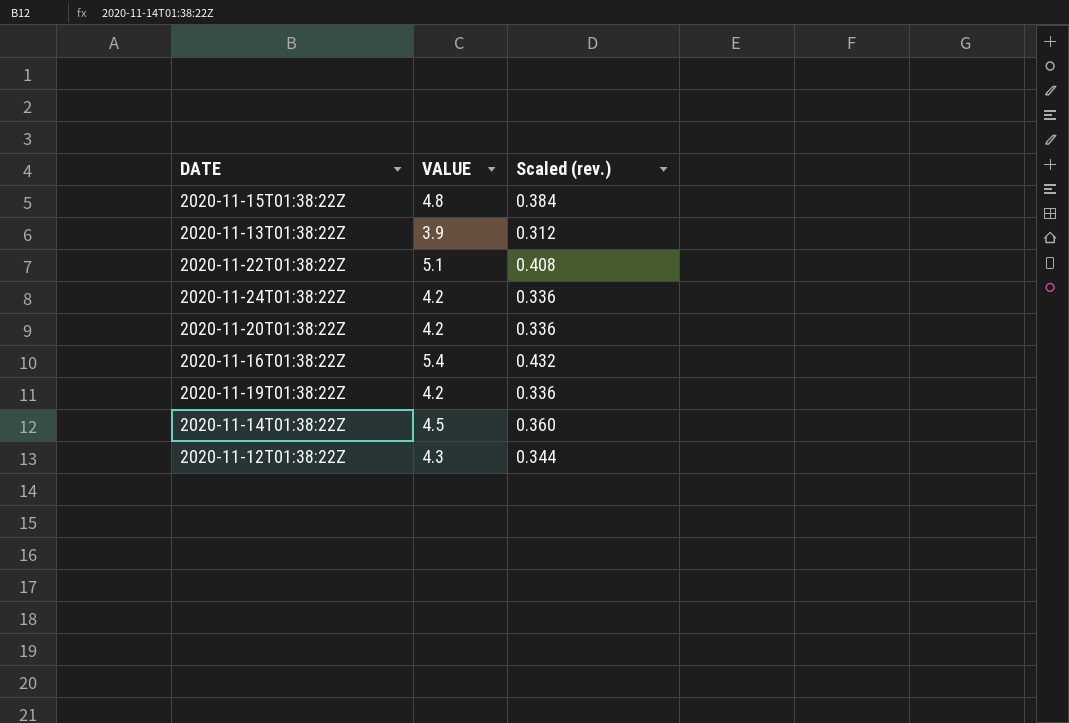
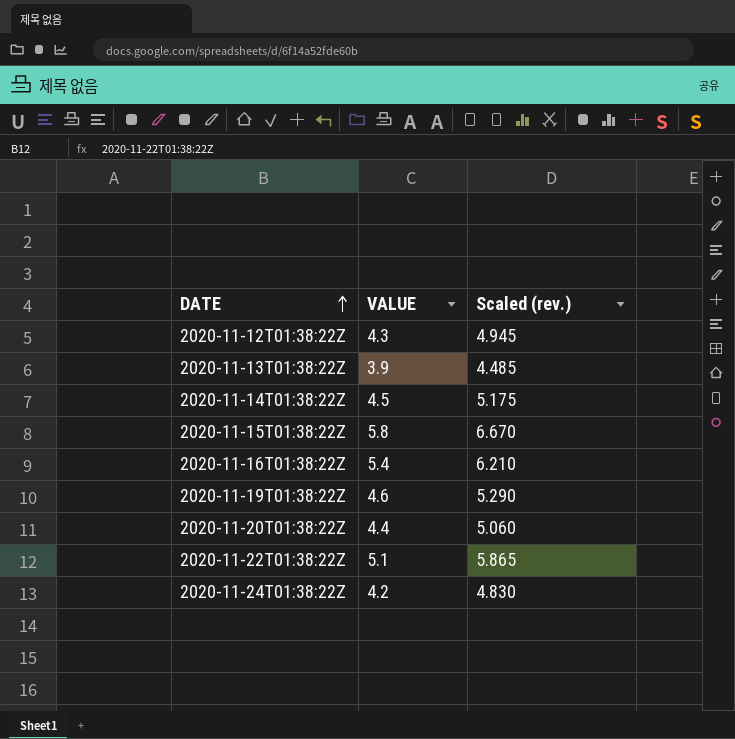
row order: none -> DATE ascending
column Scaled (rev.) | formula: [VALUE] * 0.08 -> [VALUE] * 1.15
2020-11-15T01:38:22Z | VALUE: 4.8 -> 5.8
2020-11-19T01:38:22Z | VALUE: 4.2 -> 4.6
2020-11-20T01:38:22Z | VALUE: 4.2 -> 4.4

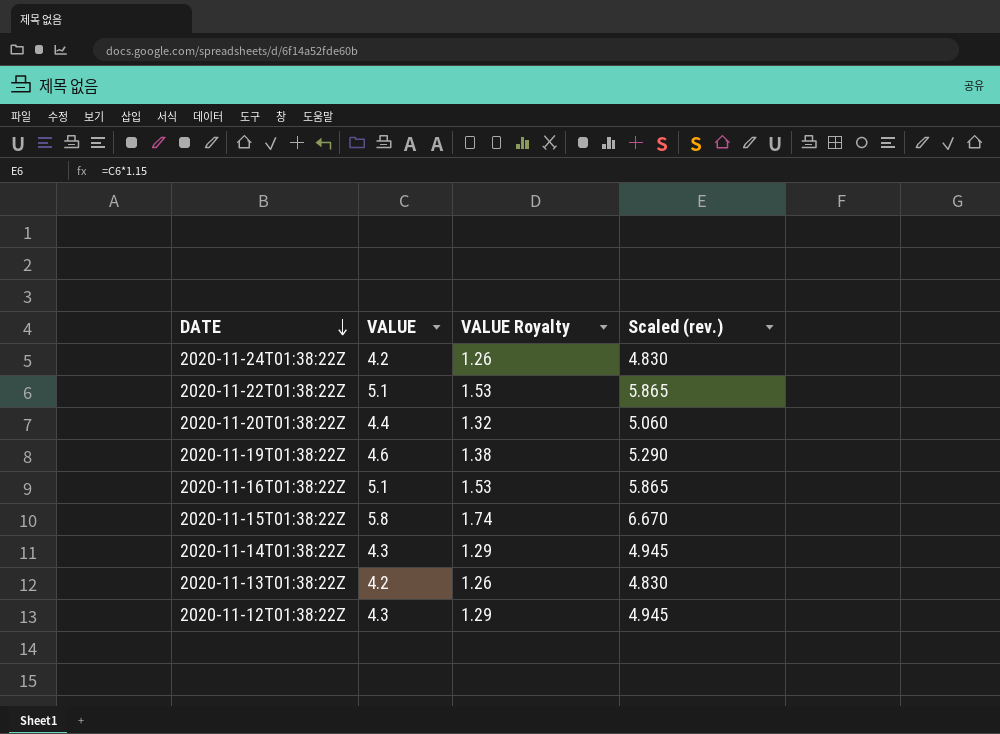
row order: DATE ascending -> DATE descending
column VALUE Royalty | formula: none -> [VALUE] * 0.3
2020-11-16T01:38:22Z | VALUE: 5.4 -> 5.1
2020-11-16T01:38:22Z | Scaled (rev.): 6.210 -> 5.865
2020-11-14T01:38:22Z | VALUE: 4.5 -> 4.3
2020-11-14T01:38:22Z | Scaled (rev.): 5.175 -> 4.945
2020-11-13T01:38:22Z | VALUE: 3.9 -> 4.2
2020-11-13T01:38:22Z | Scaled (rev.): 4.485 -> 4.830

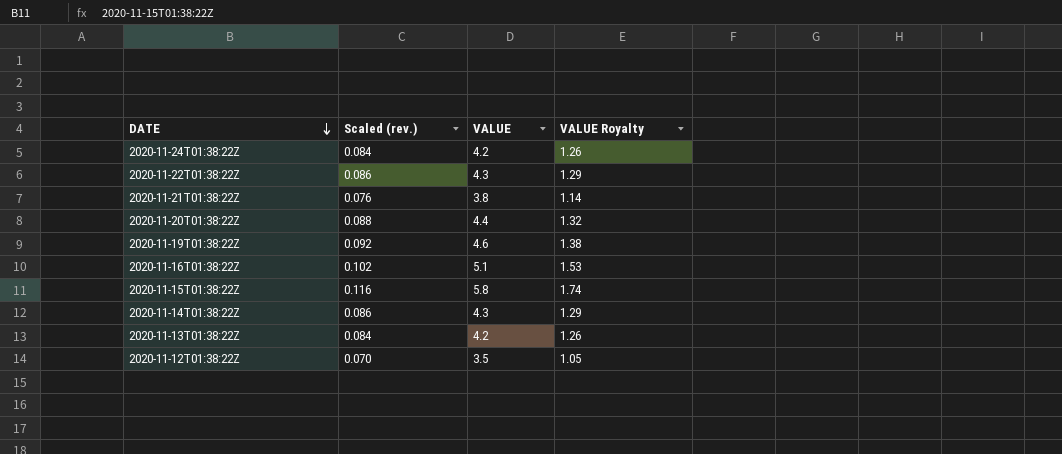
column Scaled (rev.) | formula: [VALUE] * 1.15 -> [VALUE] * 0.02
column Scaled (rev.) | position: 4 -> 2
2020-11-22T01:38:22Z | VALUE: 5.1 -> 4.3
2020-11-22T01:38:22Z | VALUE Royalty: 1.53 -> 1.29
row 2020-11-21T01:38:22Z: none -> 0.076 | 3.8 | 1.14
2020-11-12T01:38:22Z | VALUE: 4.3 -> 3.5
2020-11-12T01:38:22Z | VALUE Royalty: 1.29 -> 1.05

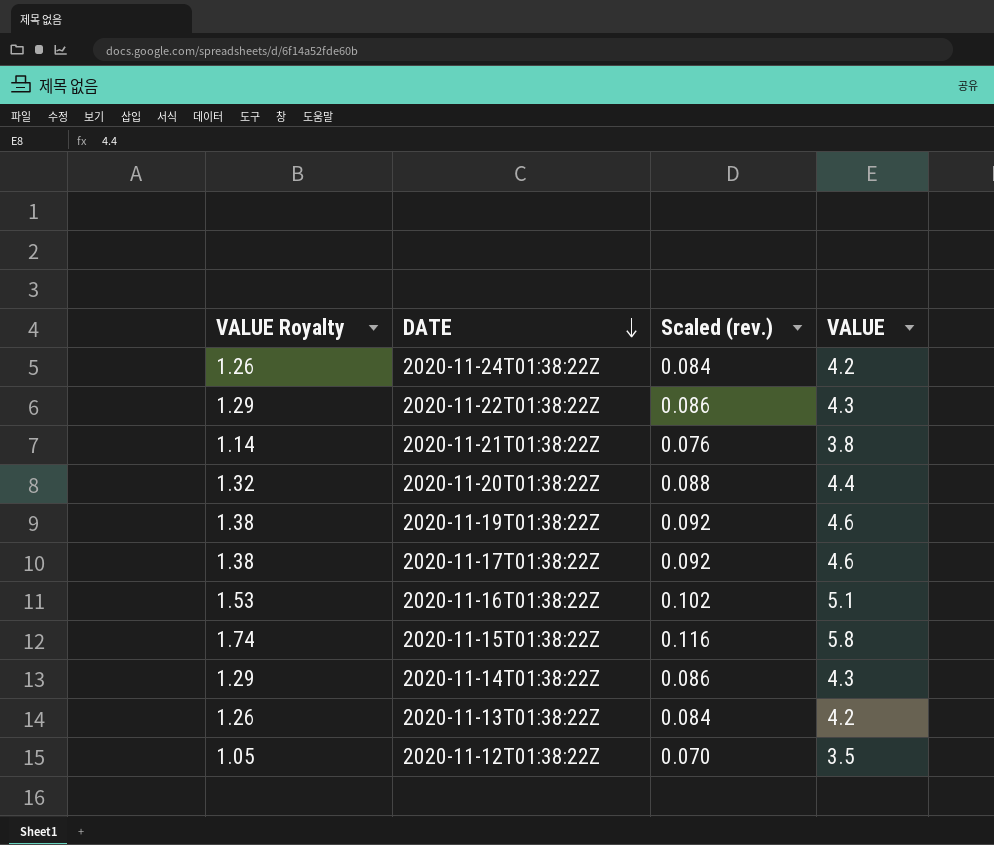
column VALUE Royalty | position: 4 -> 1
row 2020-11-17T01:38:22Z: none -> 1.38 | 0.092 | 4.6

